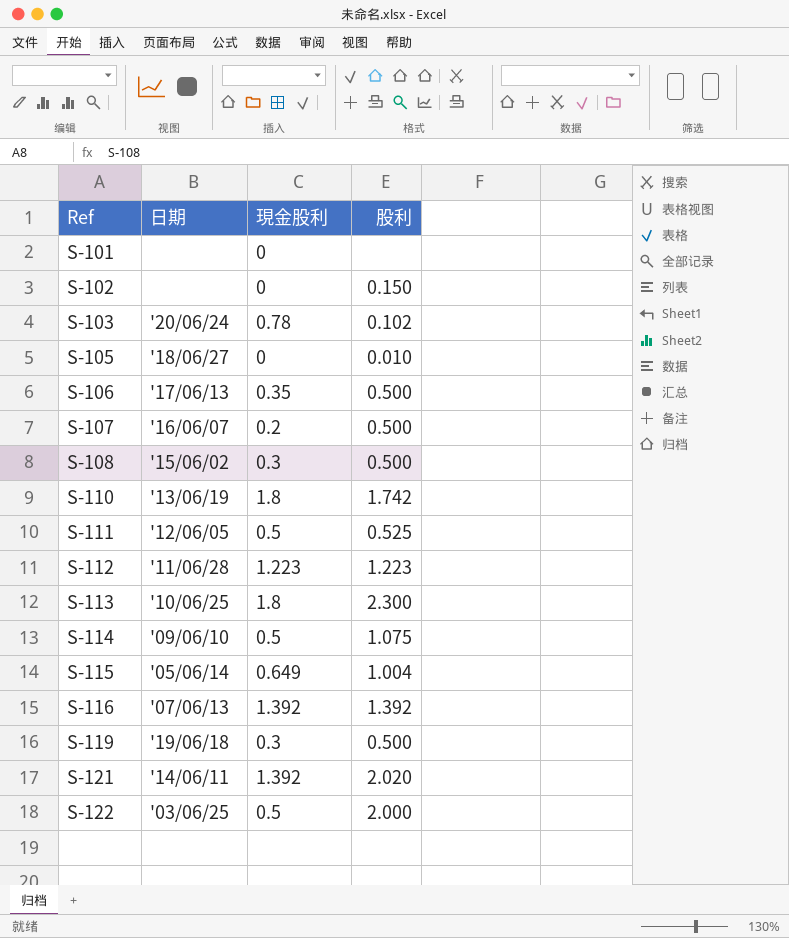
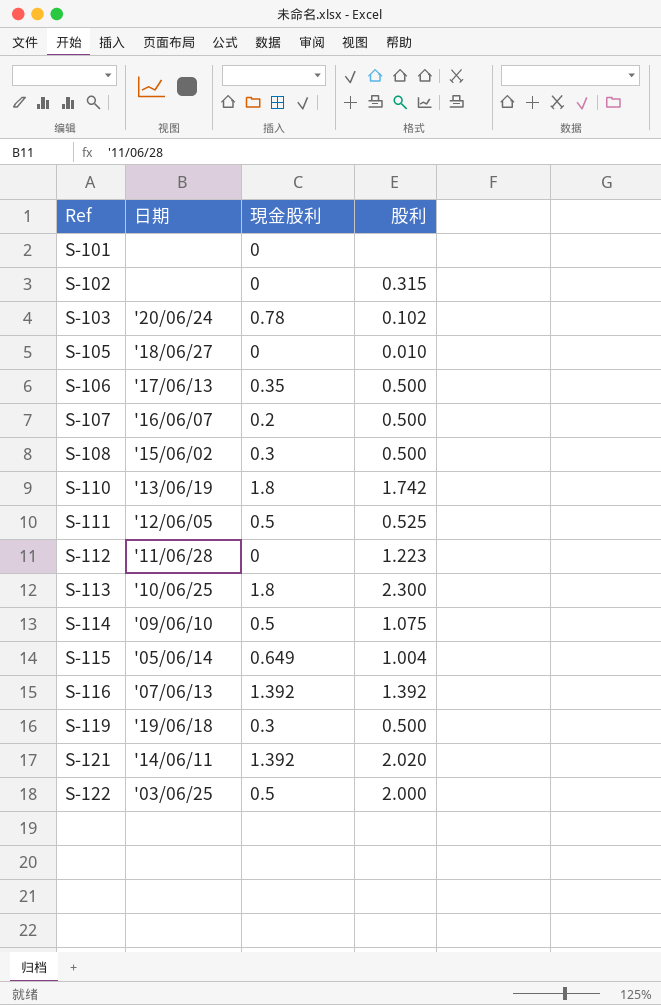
S-102 | 股利: 0.150 -> 0.315
S-112 | 現金股利: 1.223 -> 0

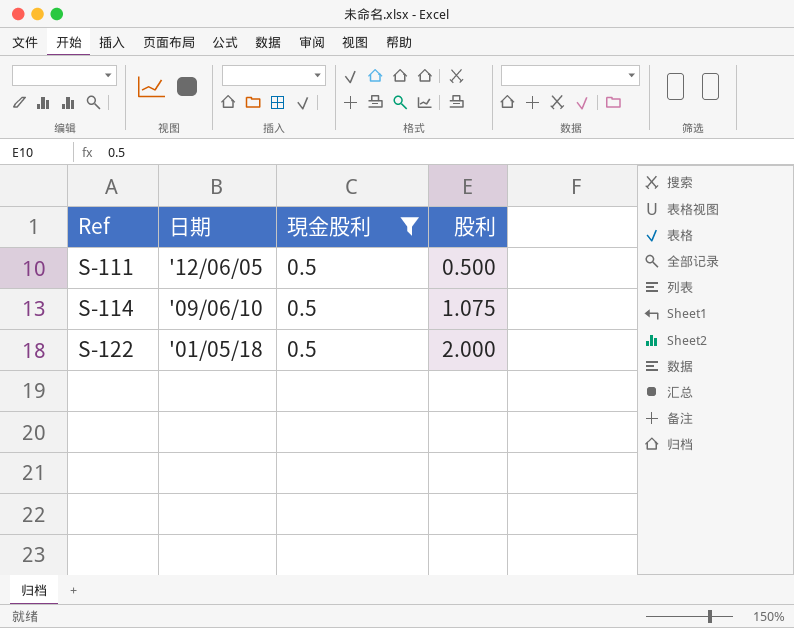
filter: none -> 現金股利 = 0.5
S-111 | 股利: 0.525 -> 0.500
S-122 | 日期: '03/06/25 -> '01/05/18

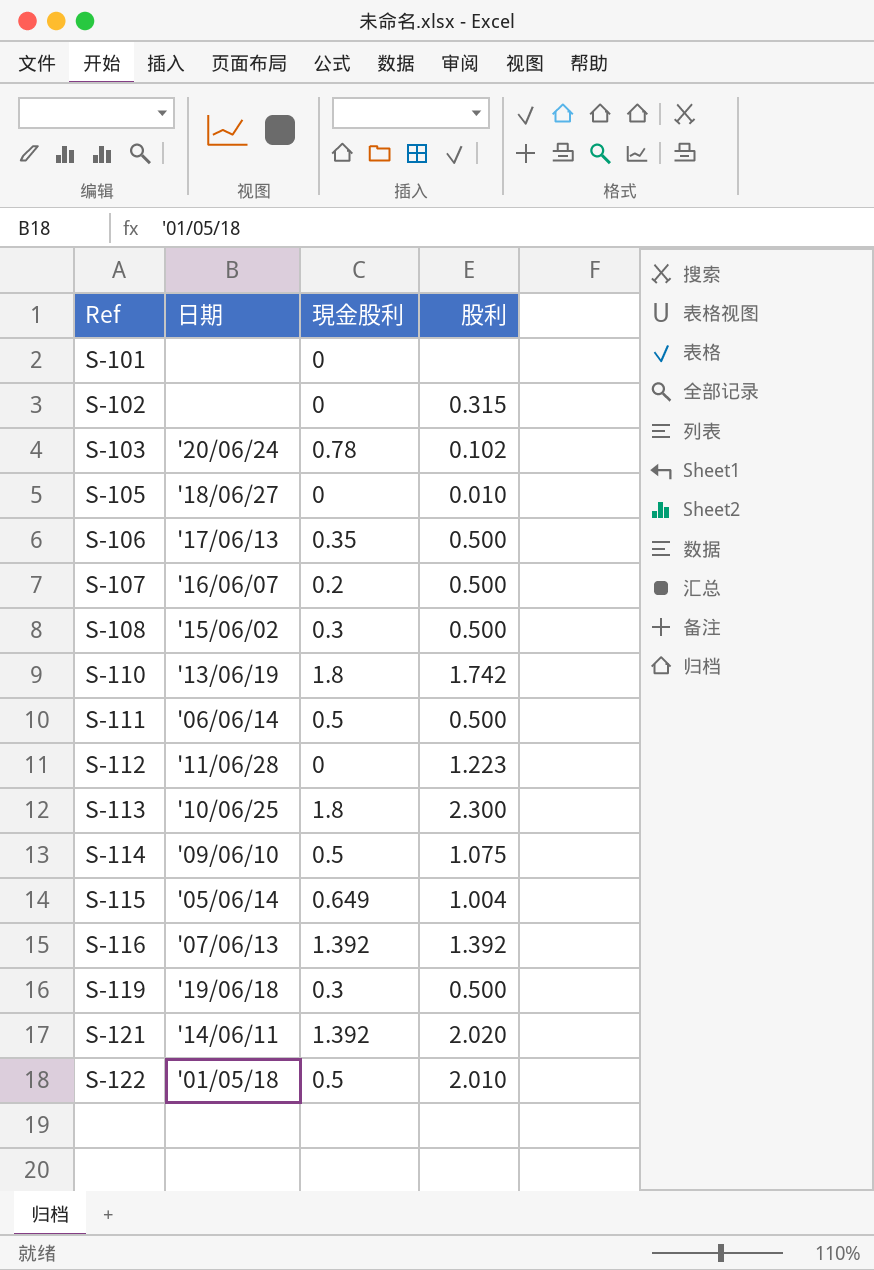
filter: 現金股利 = 0.5 -> none
S-111 | 日期: '12/06/05 -> '06/06/14
S-122 | 股利: 2.000 -> 2.010

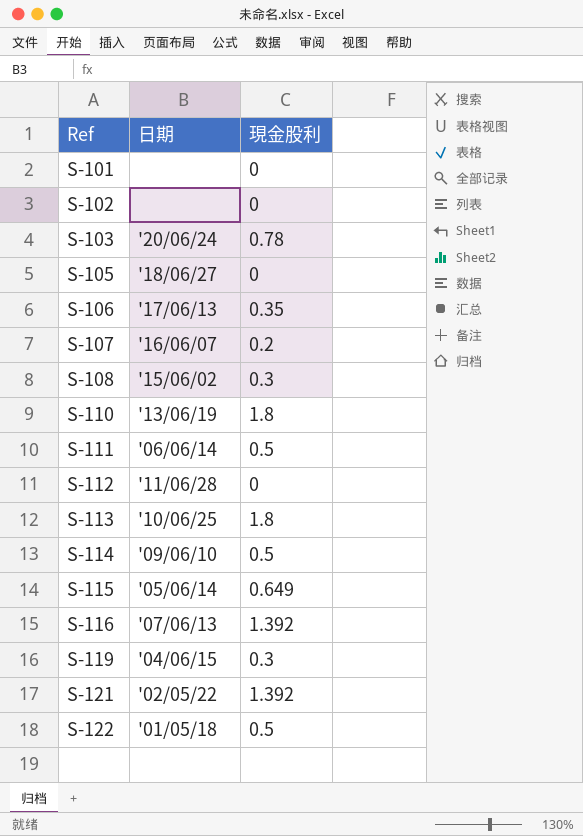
column 股利 | position: 4 -> none
S-119 | 日期: '19/06/18 -> '04/06/15
S-121 | 日期: '14/06/11 -> '02/05/22

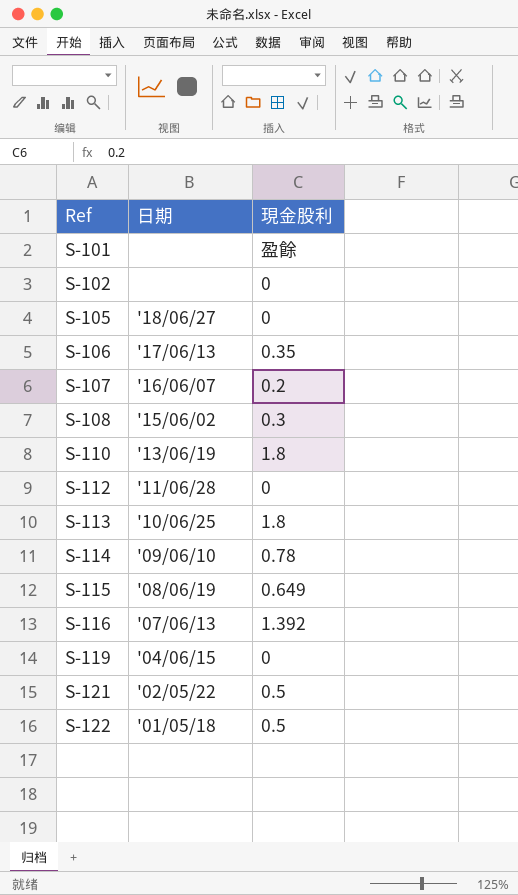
row S-103: '20/06/24 | 0.78 -> none
row S-111: '06/06/14 | 0.5 -> none
S-101 | 現金股利: 0 -> 盈餘
S-114 | 現金股利: 0.5 -> 0.78
S-115 | 日期: '05/06/14 -> '08/06/19
S-119 | 現金股利: 0.3 -> 0
S-121 | 現金股利: 1.392 -> 0.5

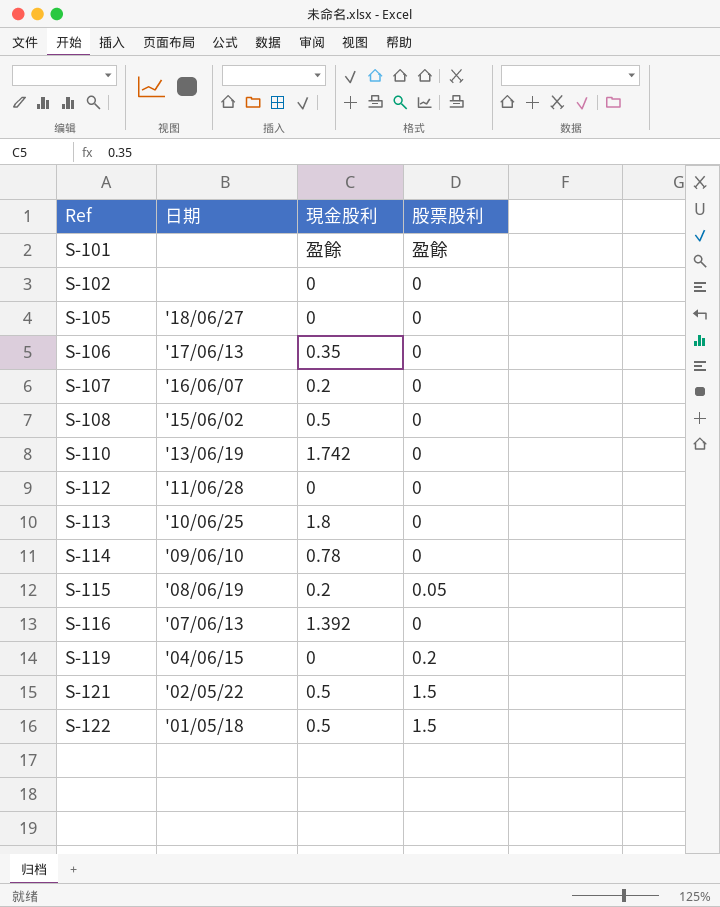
column 股票股利 | position: none -> 4
S-108 | 現金股利: 0.3 -> 0.5
S-110 | 現金股利: 1.8 -> 1.742
S-115 | 現金股利: 0.649 -> 0.2

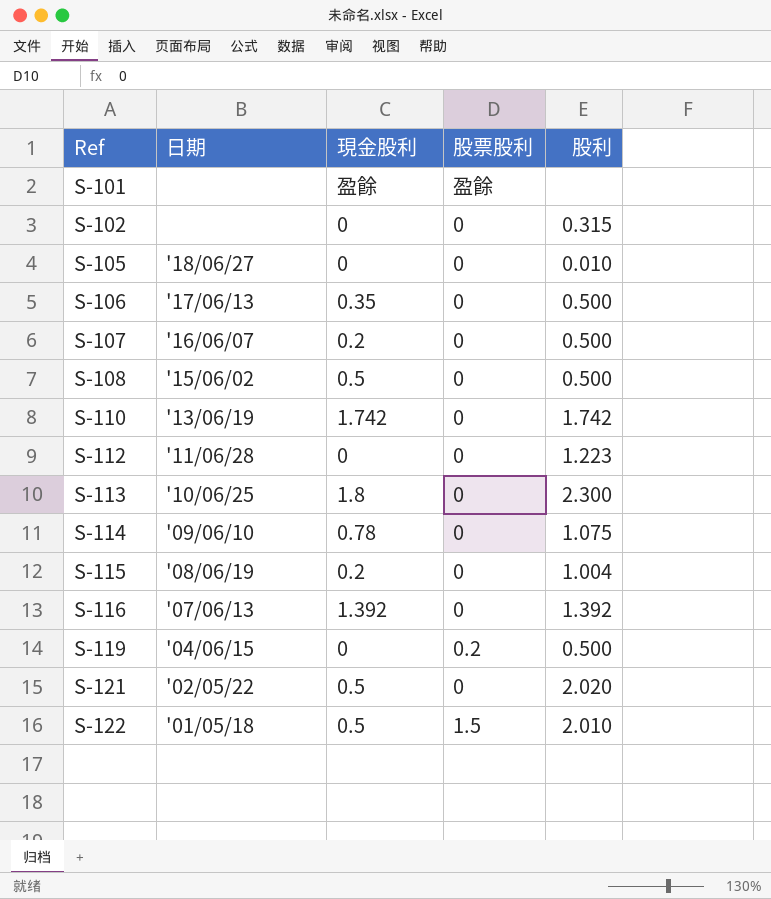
column 股利 | position: none -> 5
S-115 | 股票股利: 0.05 -> 0
S-121 | 股票股利: 1.5 -> 0

